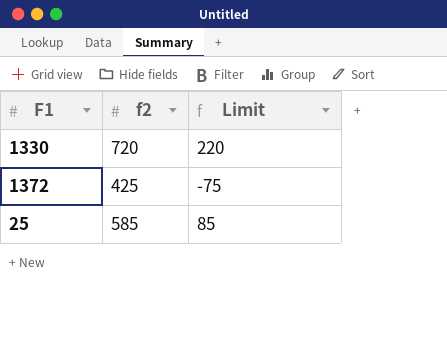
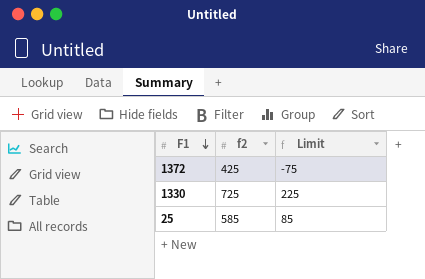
row order: none -> F1 descending
1330 | f2: 720 -> 725
1330 | Limit: 220 -> 225

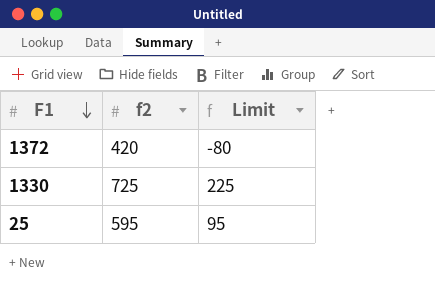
1372 | f2: 425 -> 420
1372 | Limit: -75 -> -80
25 | f2: 585 -> 595
25 | Limit: 85 -> 95

